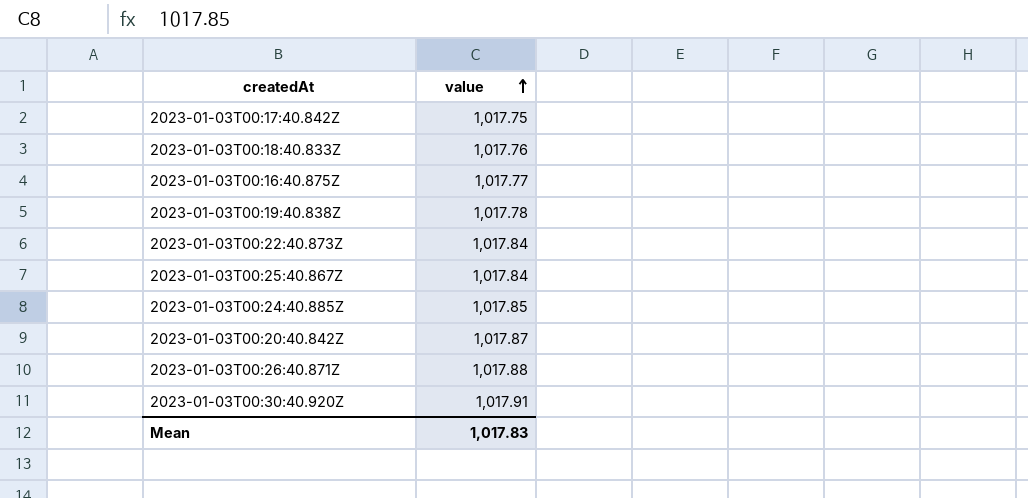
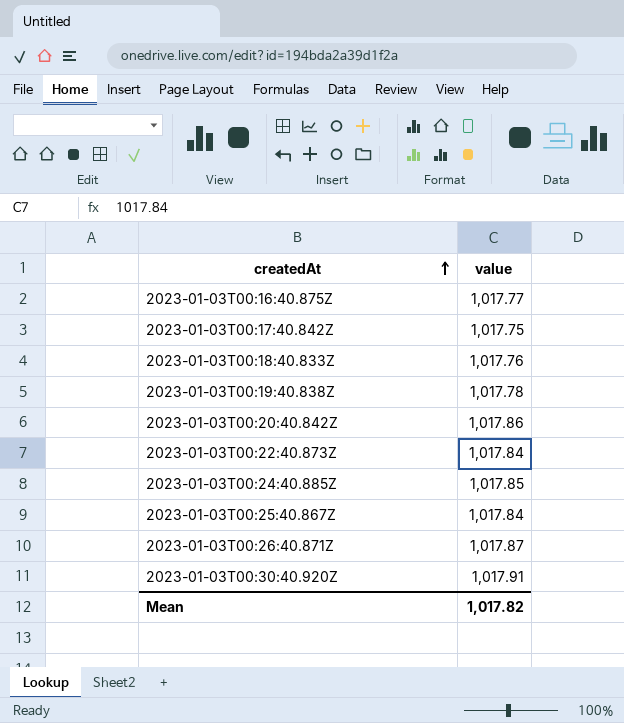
row order: value ascending -> createdAt ascending
2023-01-03T00:20:40.842Z | value: 1,017.87 -> 1,017.86
2023-01-03T00:26:40.871Z | value: 1,017.88 -> 1,017.87
Mean | value: 1,017.83 -> 1,017.82

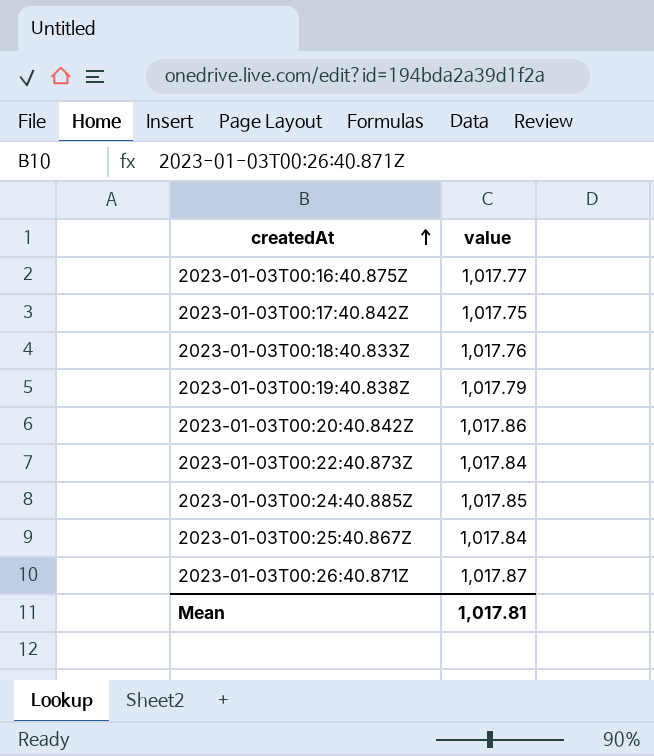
row 2023-01-03T00:30:40.920Z: 1,017.91 -> none
2023-01-03T00:19:40.838Z | value: 1,017.78 -> 1,017.79
Mean | value: 1,017.82 -> 1,017.81

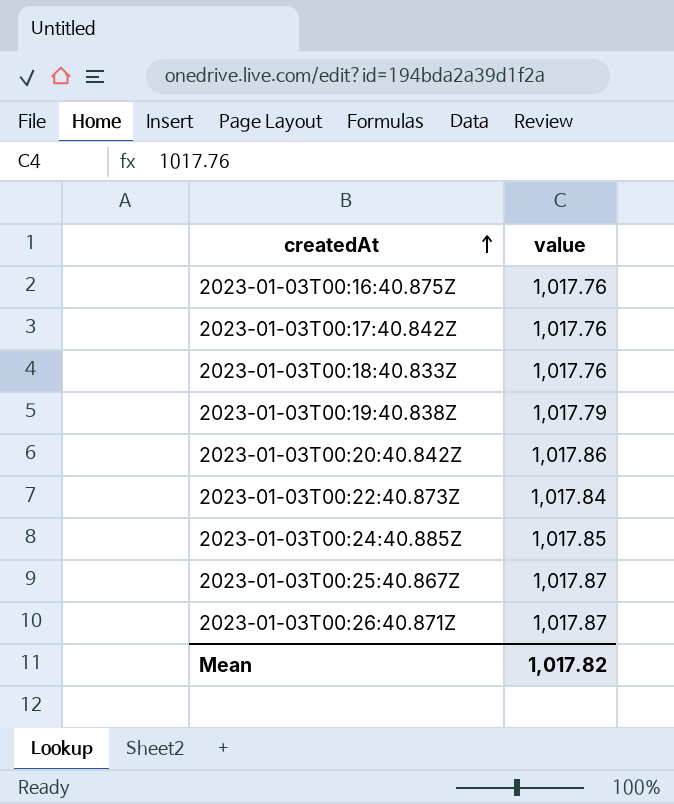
2023-01-03T00:16:40.875Z | value: 1,017.77 -> 1,017.76
2023-01-03T00:17:40.842Z | value: 1,017.75 -> 1,017.76
2023-01-03T00:25:40.867Z | value: 1,017.84 -> 1,017.87
Mean | value: 1,017.81 -> 1,017.82

